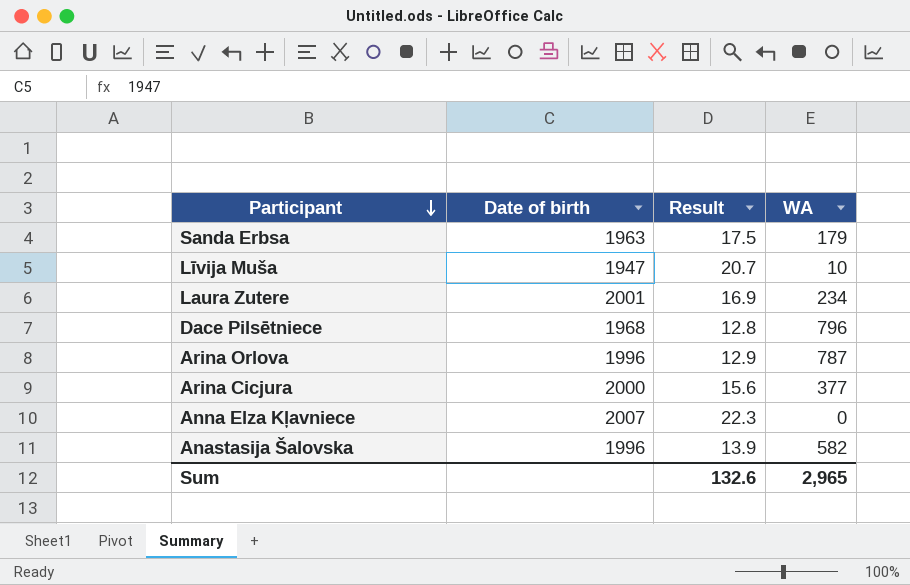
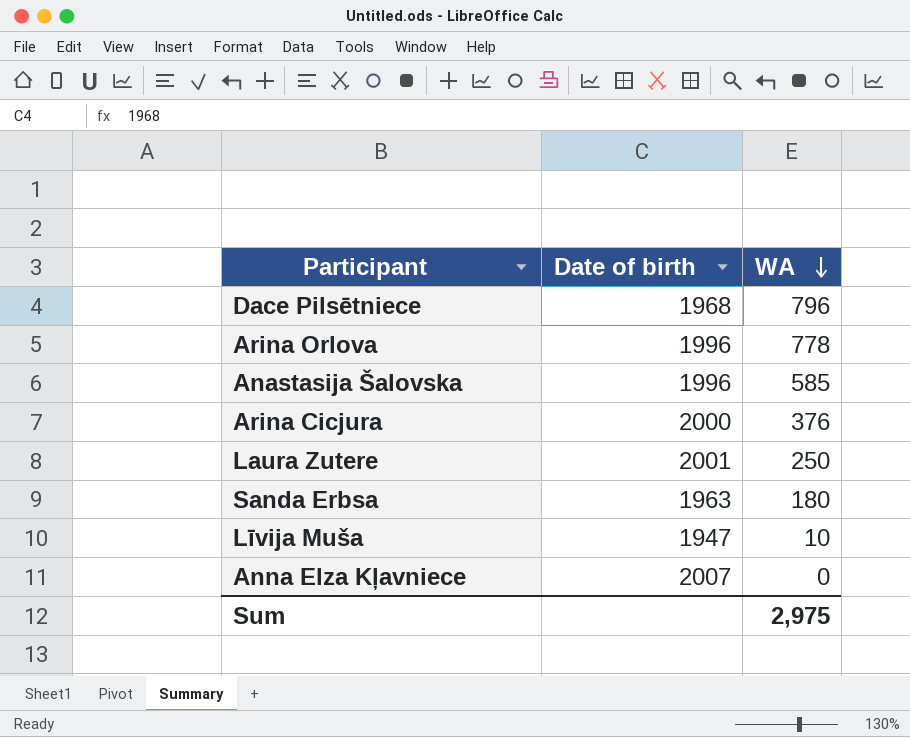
row order: Participant descending -> WA descending
column Result | position: 3 -> none
Arina Orlova | WA: 787 -> 778
Anastasija Šalovska | WA: 582 -> 585
Arina Cicjura | WA: 377 -> 376
Laura Zutere | WA: 234 -> 250
Sanda Erbsa | WA: 179 -> 180
Sum | WA: 2,965 -> 2,975

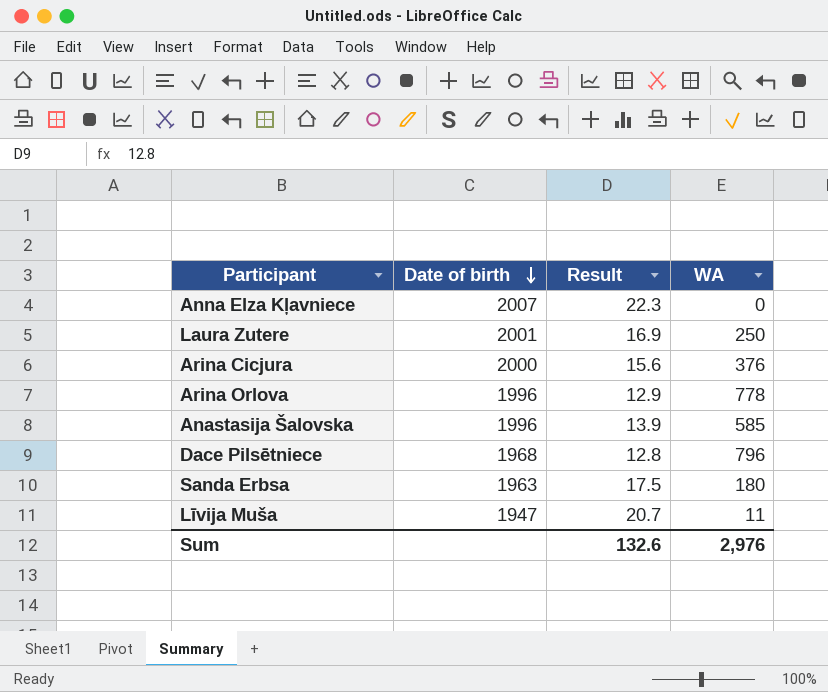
row order: WA descending -> Date of birth descending
column Result | position: none -> 3
Līvija Muša | WA: 10 -> 11
Sum | WA: 2,975 -> 2,976

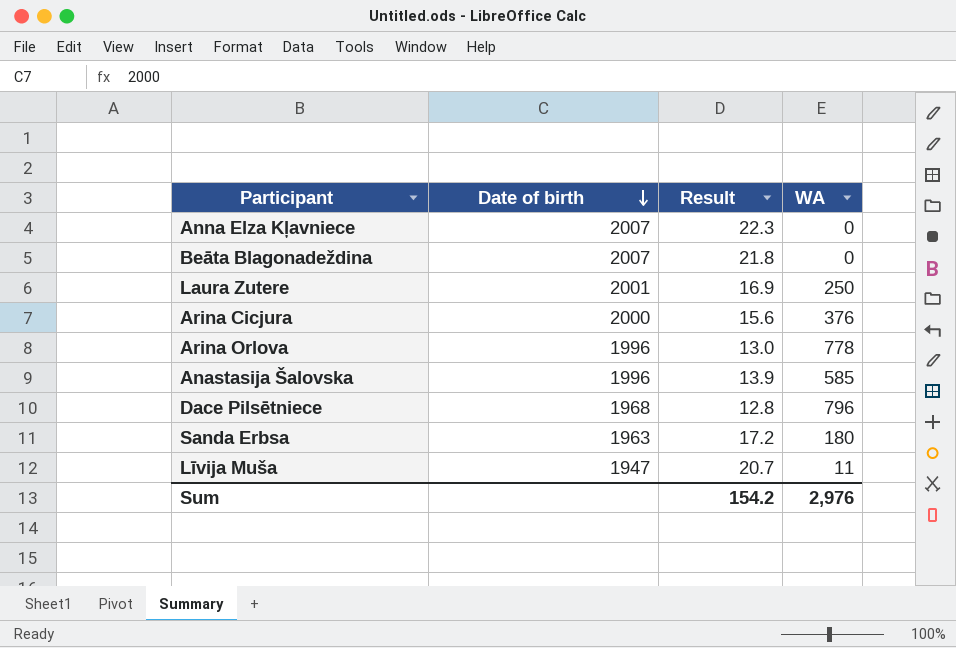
row Beāta Blagonadeždina: none -> 2007 | 21.8 | 0
Arina Orlova | Result: 12.9 -> 13.0
Sanda Erbsa | Result: 17.5 -> 17.2
Sum | Result: 132.6 -> 154.2

